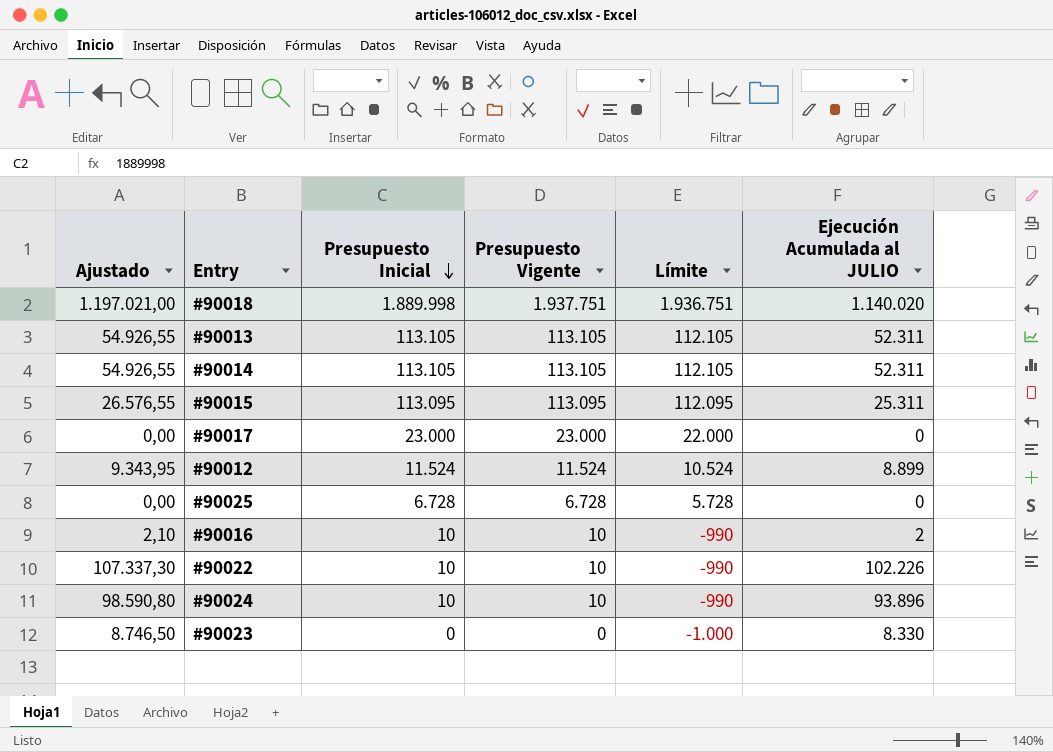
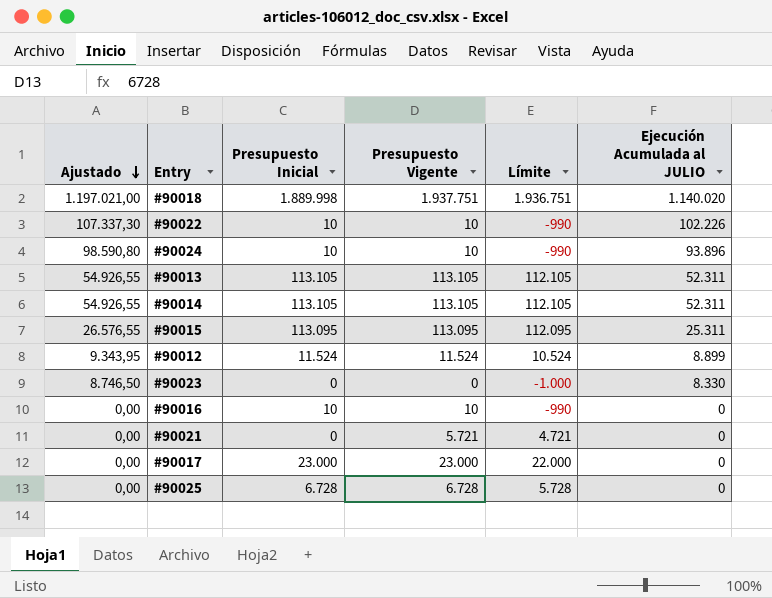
row order: Presupuesto Inicial descending -> Ajustado descending
#90016 | Ajustado: 2,10 -> 0,00
#90016 | Ejecución Acumulada al JULIO: 2 -> 0
row #90021: none -> 0,00 | 0 | 5.721 | 4.721 | 0

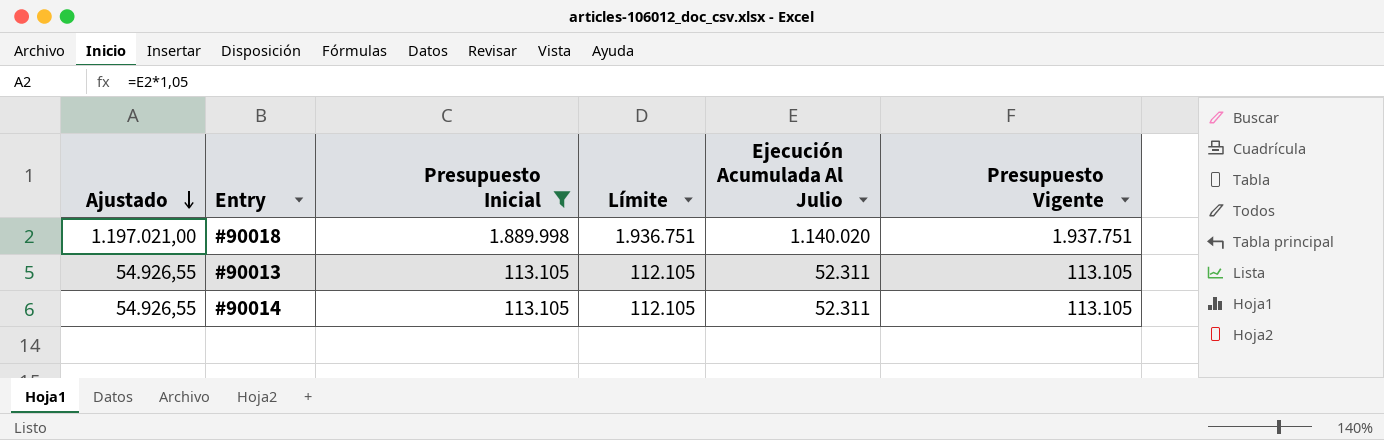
filter: none -> Presupuesto Inicial >= 113.105
column name: Ejecución Acumulada al JULIO -> Ejecución Acumulada Al Julio
column Presupuesto Vigente | position: 4 -> 6

